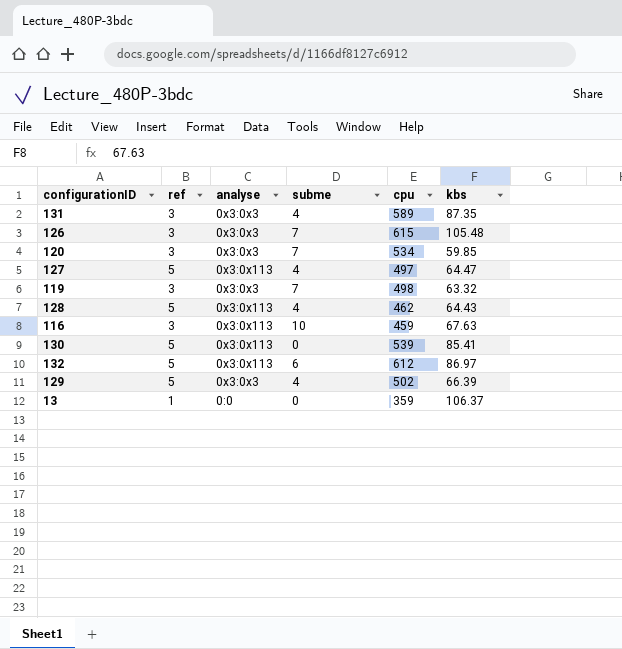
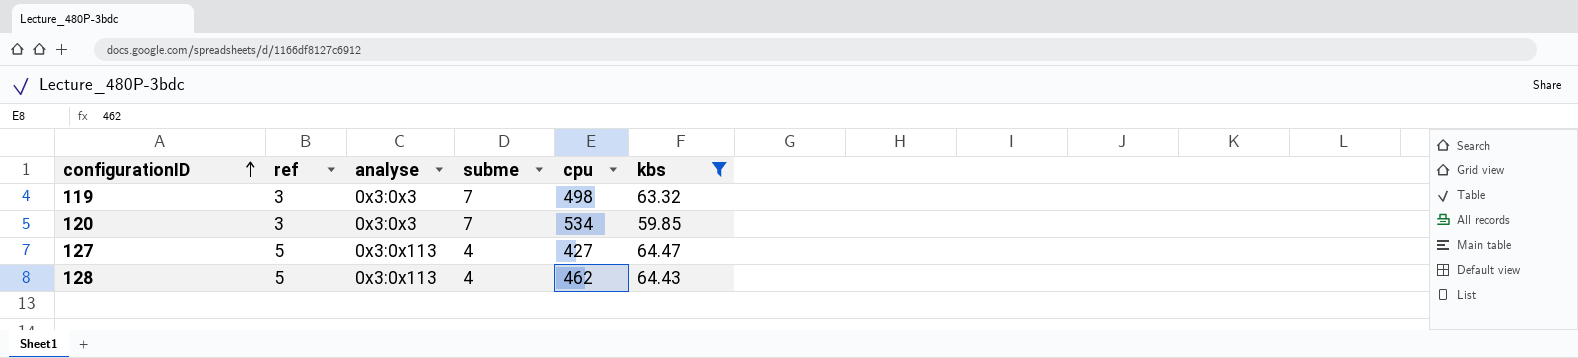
filter: none -> kbs <= 64.47
row order: none -> configurationID ascending
127 | cpu: 497 -> 427

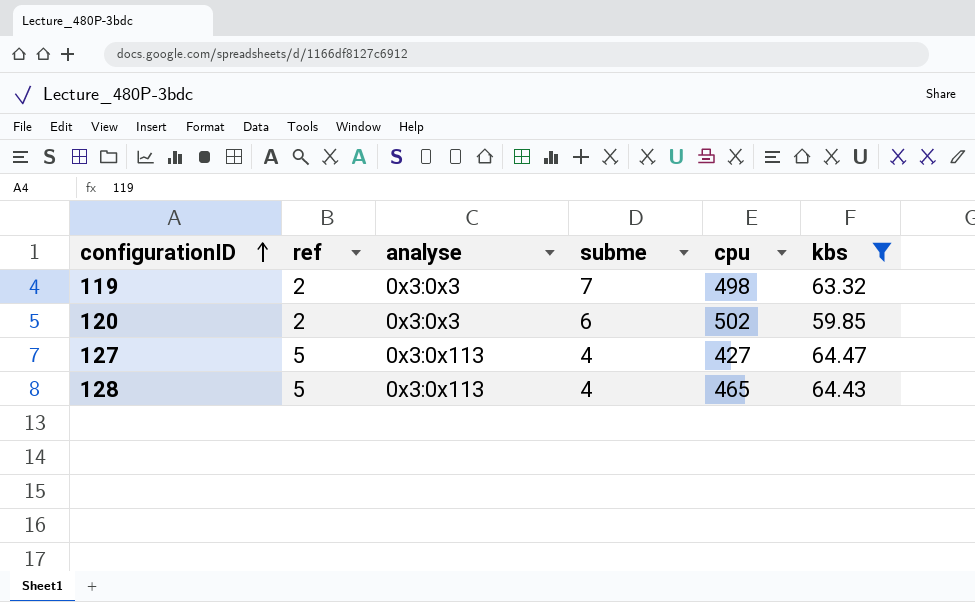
119 | ref: 3 -> 2
120 | ref: 3 -> 2
120 | subme: 7 -> 6
120 | cpu: 534 -> 502
128 | cpu: 462 -> 465

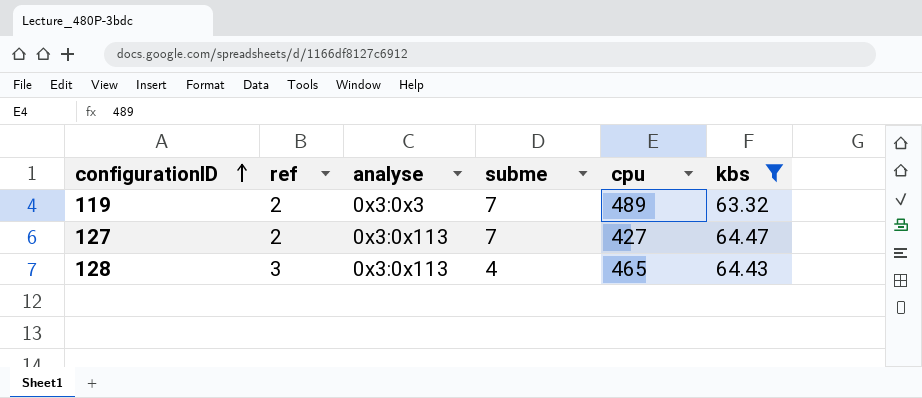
row 120: 2 | 0x3:0x3 | 6 | 502 | 59.85 -> none
119 | cpu: 498 -> 489
127 | ref: 5 -> 2
127 | subme: 4 -> 7
128 | ref: 5 -> 3

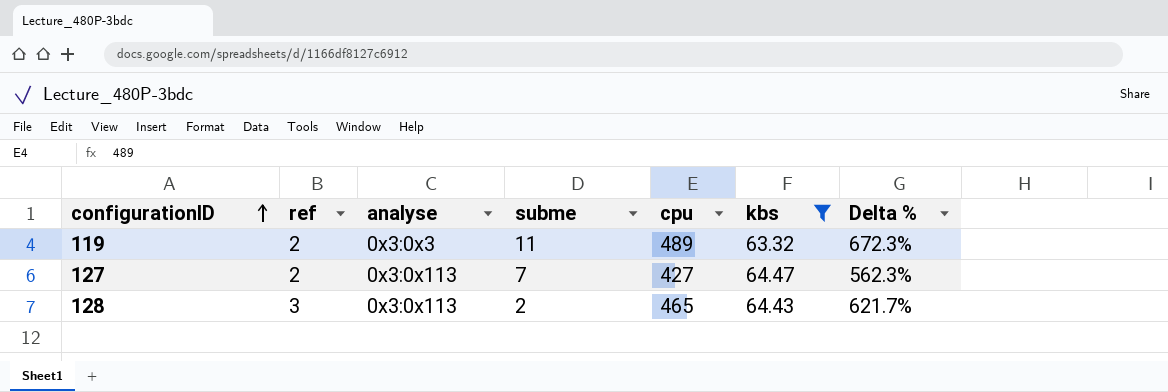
column Delta % | formula: none -> ([cpu] - [kbs]) / [kbs]
119 | subme: 7 -> 11
128 | subme: 4 -> 2

